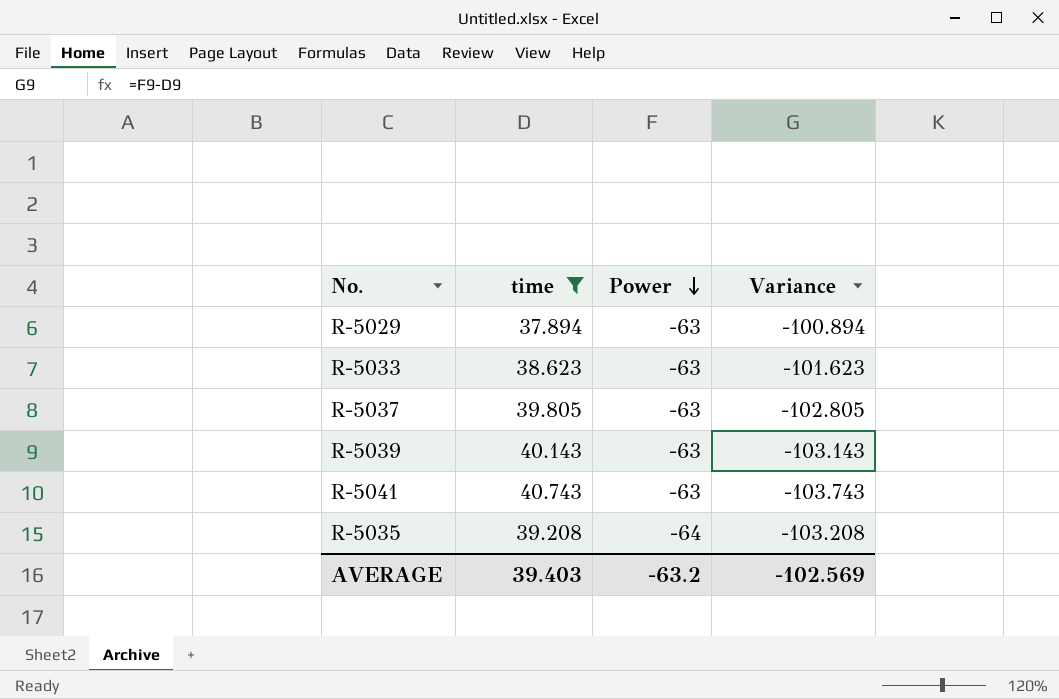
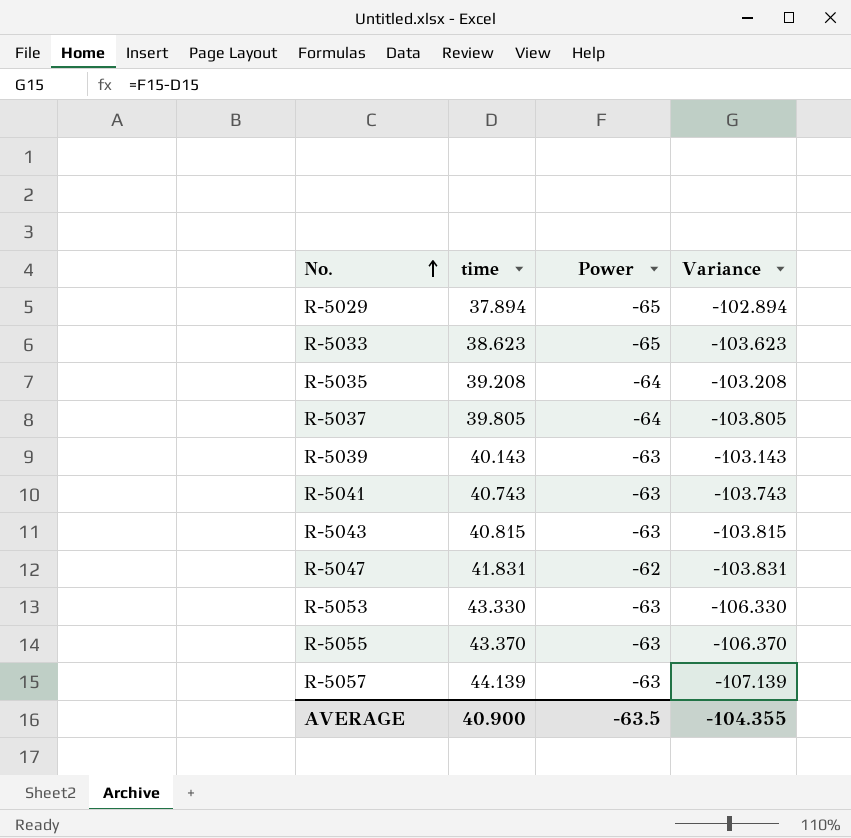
filter: time <= 40.743 -> none
row order: Power descending -> No. ascending
R-5029 | Power: -63 -> -65
R-5029 | Variance: -100.894 -> -102.894
R-5033 | Power: -63 -> -65
R-5033 | Variance: -101.623 -> -103.623
R-5037 | Power: -63 -> -64
R-5037 | Variance: -102.805 -> -103.805
AVERAGE | time: 39.403 -> 40.900
AVERAGE | Power: -63.2 -> -63.5
AVERAGE | Variance: -102.569 -> -104.355

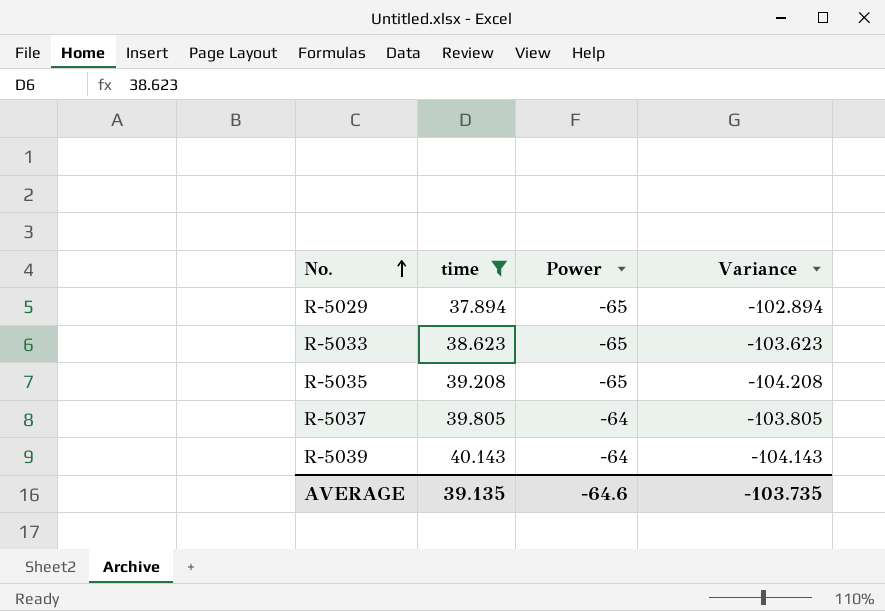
filter: none -> time <= 40.143
R-5035 | Power: -64 -> -65
R-5035 | Variance: -103.208 -> -104.208
R-5039 | Power: -63 -> -64
R-5039 | Variance: -103.143 -> -104.143
AVERAGE | time: 40.900 -> 39.135
AVERAGE | Power: -63.5 -> -64.6
AVERAGE | Variance: -104.355 -> -103.735

